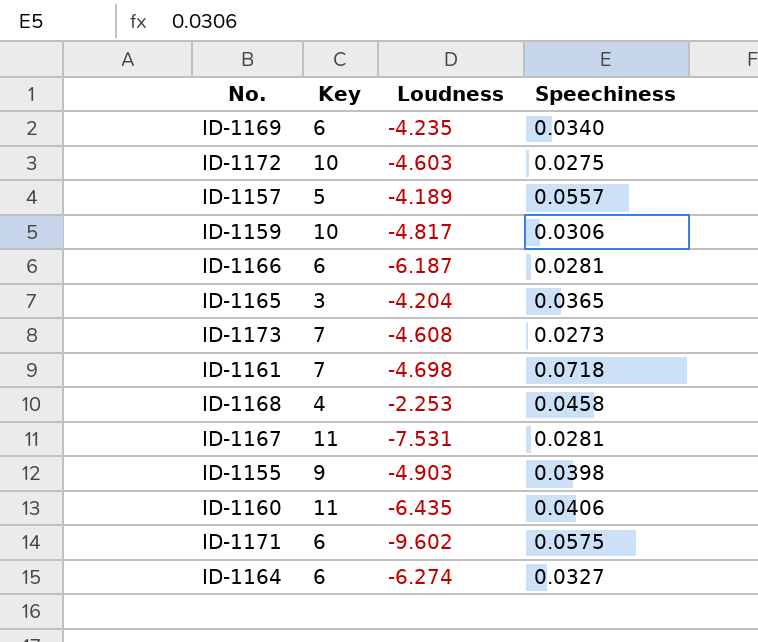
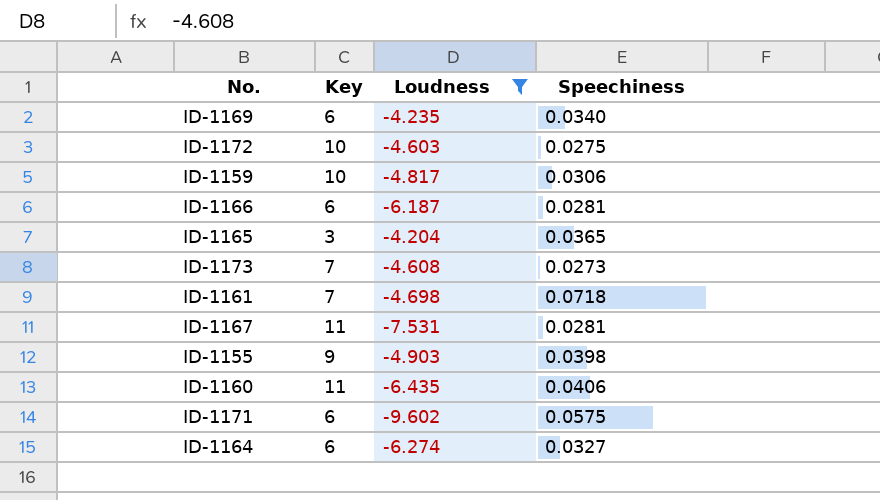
filter: none -> Loudness <= -4.204

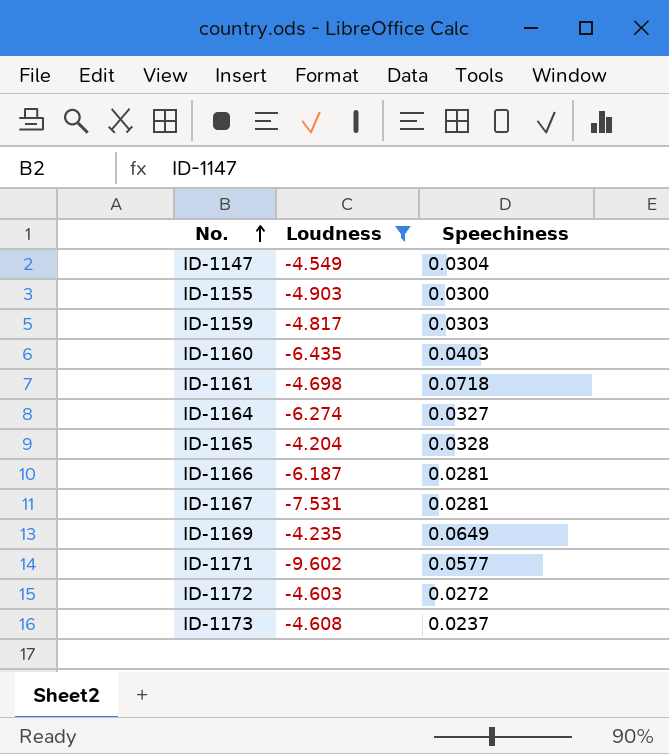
row order: none -> No. ascending
column Key | position: 2 -> none
row ID-1147: none -> -4.549 | 0.0304
ID-1155 | Speechiness: 0.0398 -> 0.0300
ID-1159 | Speechiness: 0.0306 -> 0.0303
ID-1160 | Speechiness: 0.0406 -> 0.0403
ID-1165 | Speechiness: 0.0365 -> 0.0328
ID-1169 | Speechiness: 0.0340 -> 0.0649
ID-1171 | Speechiness: 0.0575 -> 0.0577
ID-1172 | Speechiness: 0.0275 -> 0.0272
ID-1173 | Speechiness: 0.0273 -> 0.0237

